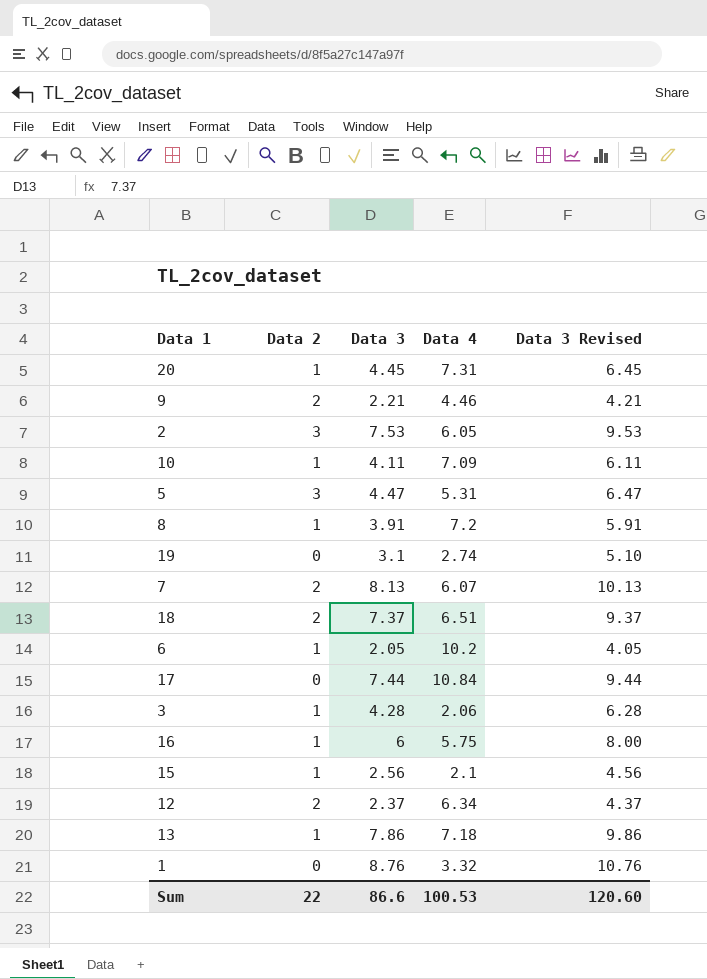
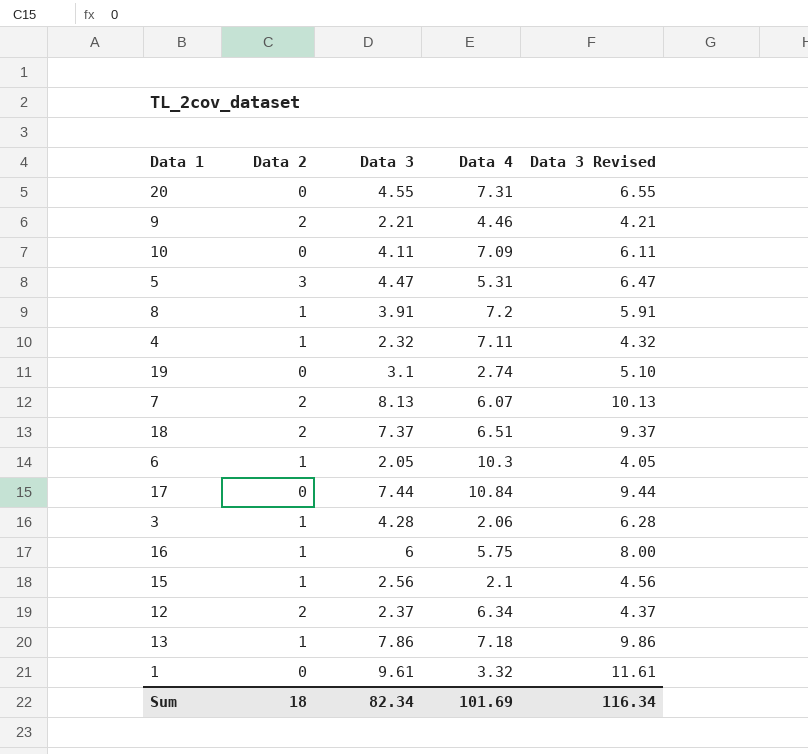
row 2: 3 | 7.53 | 6.05 | 9.53 -> none
20 | Data 2: 1 -> 0
20 | Data 3: 4.45 -> 4.55
20 | Data 3 Revised: 6.45 -> 6.55
10 | Data 2: 1 -> 0
row 4: none -> 1 | 2.32 | 7.11 | 4.32
6 | Data 4: 10.2 -> 10.3
1 | Data 3: 8.76 -> 9.61
1 | Data 3 Revised: 10.76 -> 11.61
Sum | Data 2: 22 -> 18
Sum | Data 3: 86.6 -> 82.34
Sum | Data 4: 100.53 -> 101.69
Sum | Data 3 Revised: 120.60 -> 116.34

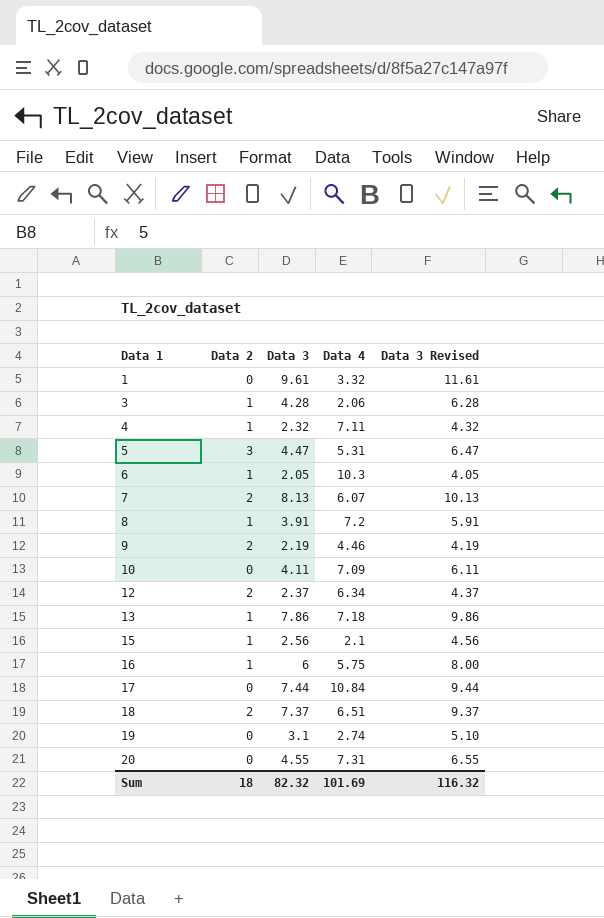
row order: none -> Data 1 ascending
9 | Data 3: 2.21 -> 2.19
9 | Data 3 Revised: 4.21 -> 4.19
Sum | Data 3: 82.34 -> 82.32
Sum | Data 3 Revised: 116.34 -> 116.32

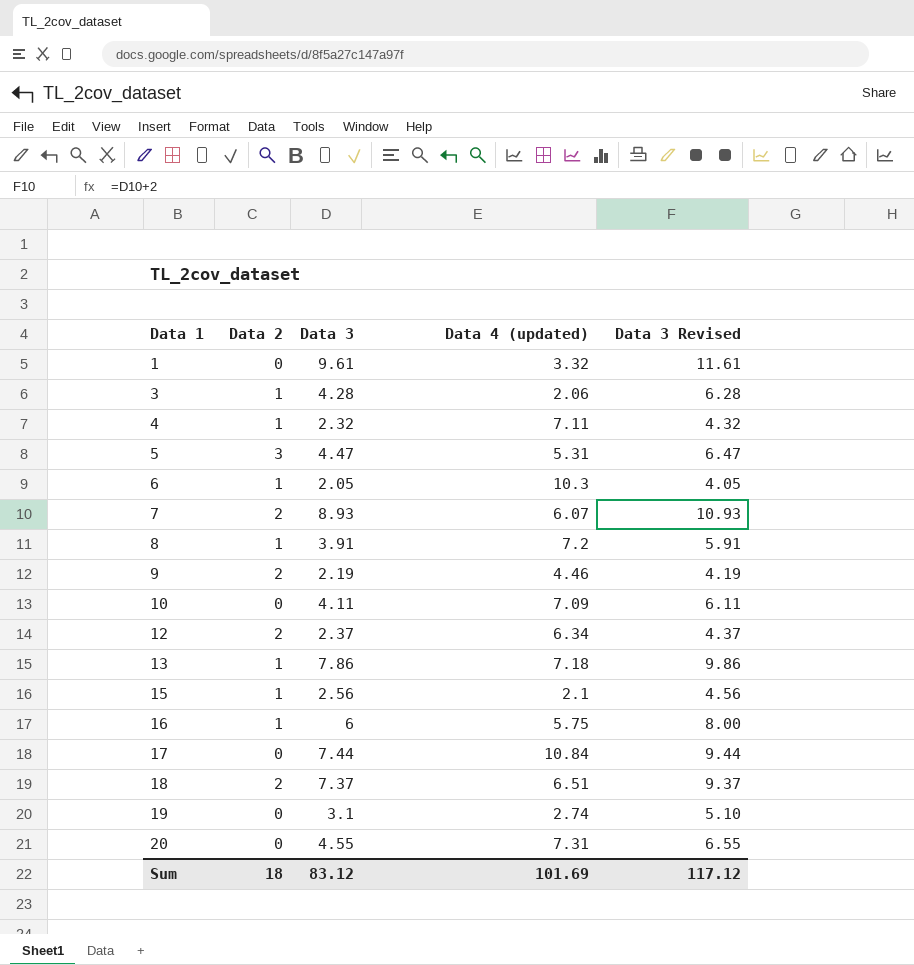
column name: Data 4 -> Data 4 (updated)
7 | Data 3: 8.13 -> 8.93
7 | Data 3 Revised: 10.13 -> 10.93
Sum | Data 3: 82.32 -> 83.12
Sum | Data 3 Revised: 116.32 -> 117.12

